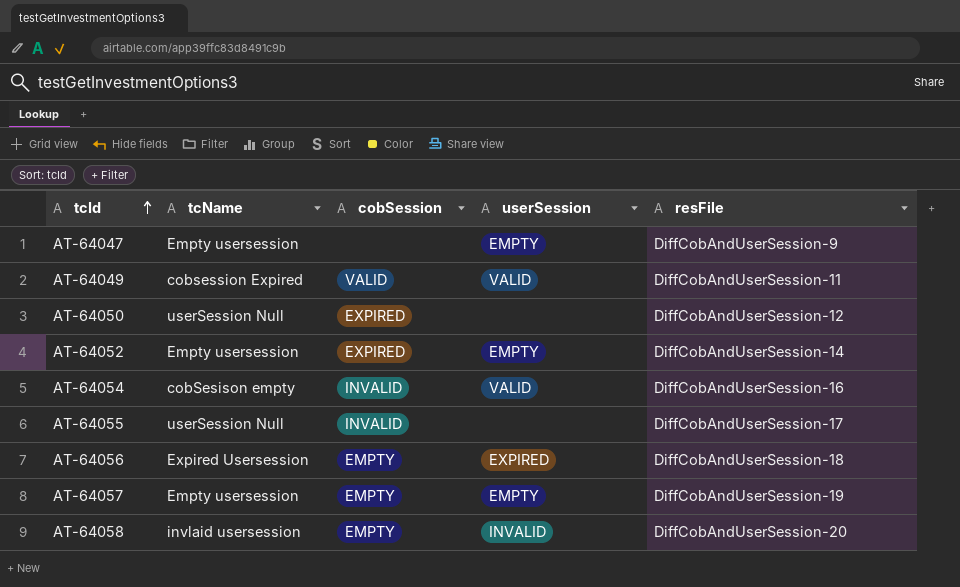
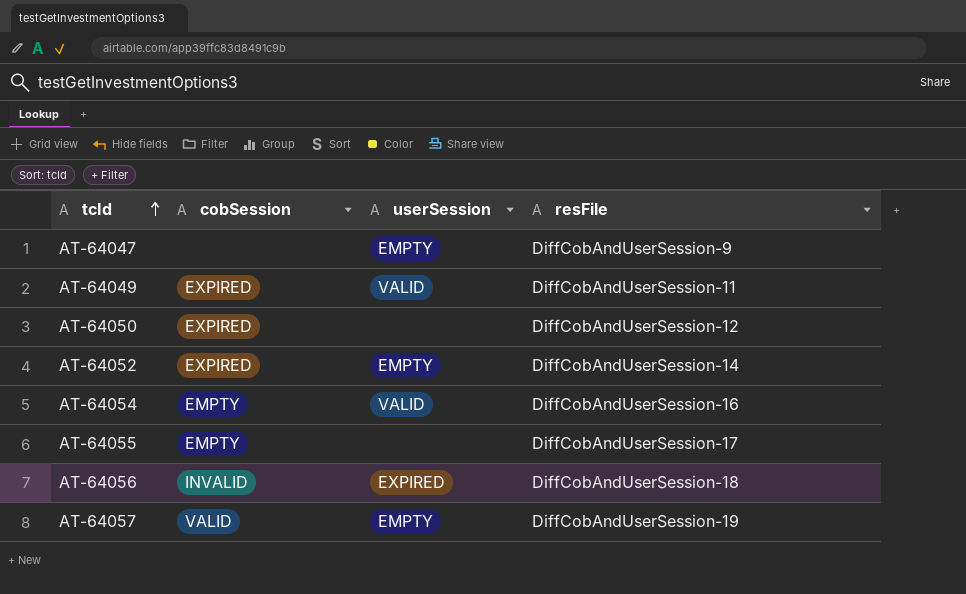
column tcName | position: 2 -> none
row AT-64058: invlaid usersession | EMPTY | INVALID | DiffCobAndUserSession-20 -> none
AT-64049 | cobSession: VALID -> EXPIRED
AT-64054 | cobSession: INVALID -> EMPTY
AT-64055 | cobSession: INVALID -> EMPTY
AT-64056 | cobSession: EMPTY -> INVALID
AT-64057 | cobSession: EMPTY -> VALID

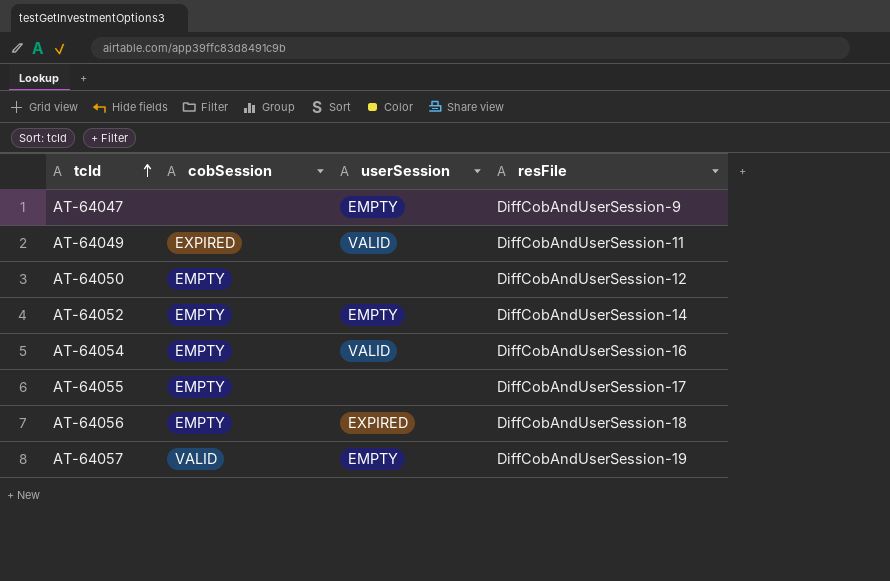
AT-64050 | cobSession: EXPIRED -> EMPTY
AT-64052 | cobSession: EXPIRED -> EMPTY
AT-64056 | cobSession: INVALID -> EMPTY

